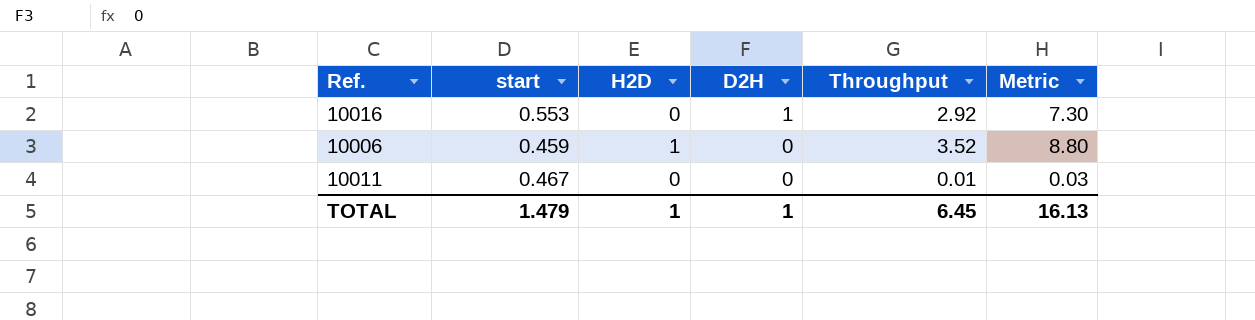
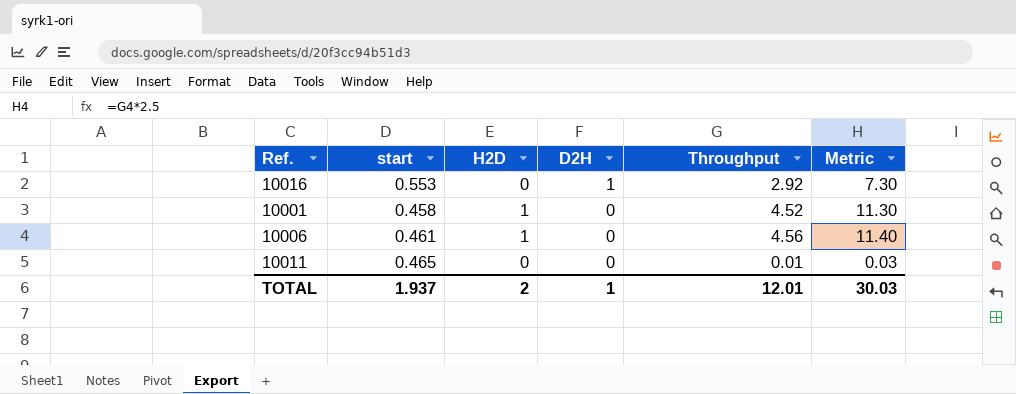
row 10001: none -> 0.458 | 1 | 0 | 4.52 | 11.30
10006 | start: 0.459 -> 0.461
10006 | Throughput: 3.52 -> 4.56
10006 | Metric: 8.80 -> 11.40
10011 | start: 0.467 -> 0.465
TOTAL | start: 1.479 -> 1.937
TOTAL | H2D: 1 -> 2
TOTAL | Throughput: 6.45 -> 12.01
TOTAL | Metric: 16.13 -> 30.03

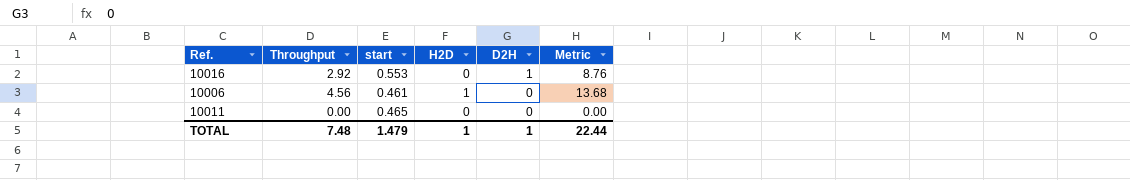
column Throughput | position: 5 -> 2
column Metric | formula: [Throughput] * 2.5 -> [Throughput] * 3
row 10001: 0.458 | 1 | 0 | 4.52 | 11.30 -> none
10011 | Throughput: 0.01 -> 0.00
TOTAL | Throughput: 12.01 -> 7.48
TOTAL | start: 1.937 -> 1.479
TOTAL | H2D: 2 -> 1
TOTAL | Metric: 30.03 -> 22.44

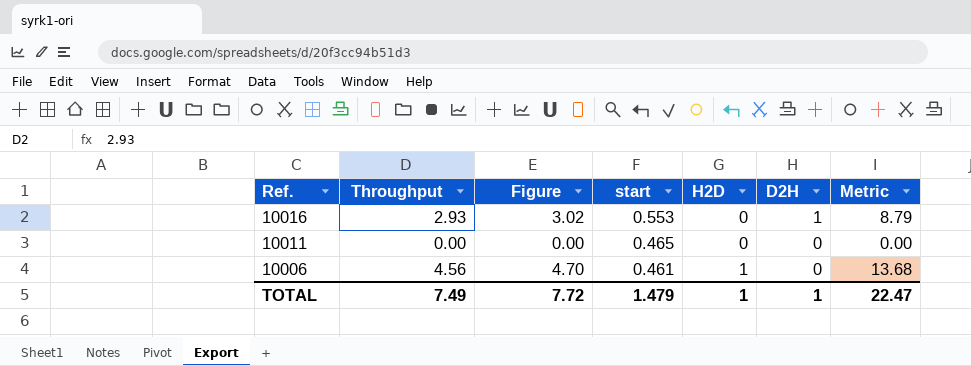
row order: D2H descending -> Ref. descending
column Figure | formula: none -> [Throughput] * 1.03
10016 | Throughput: 2.92 -> 2.93
10016 | Metric: 8.76 -> 8.79
TOTAL | Throughput: 7.48 -> 7.49
TOTAL | Metric: 22.44 -> 22.47

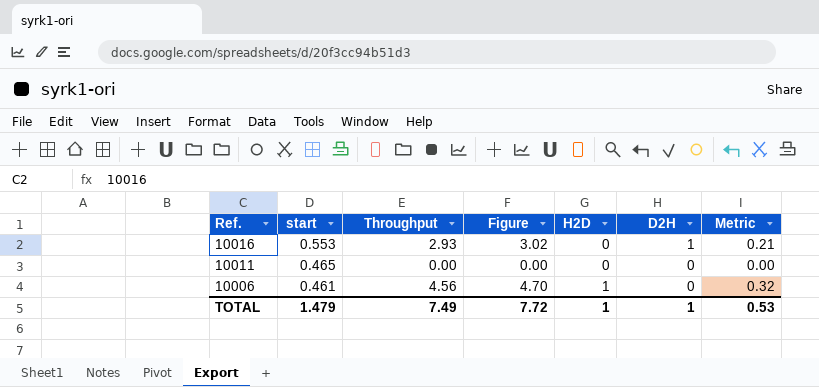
column start | position: 4 -> 2
column Metric | formula: [Throughput] * 3 -> [Throughput] * 0.07
TOTAL | Metric: 22.47 -> 0.53

